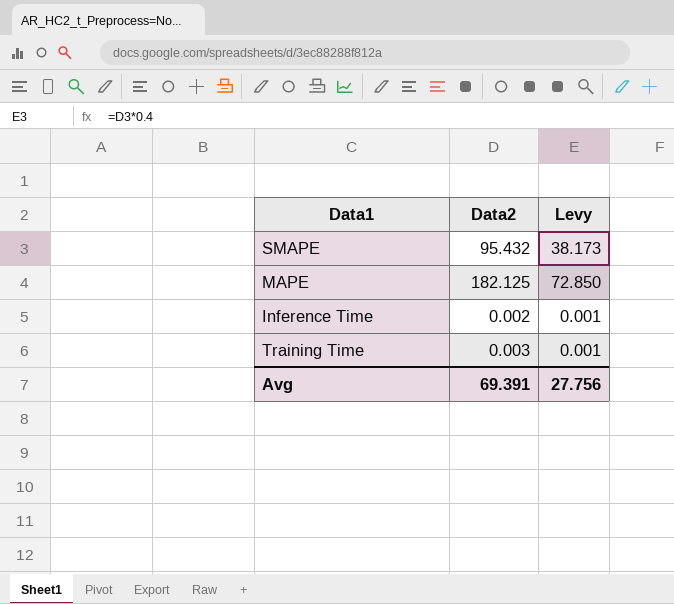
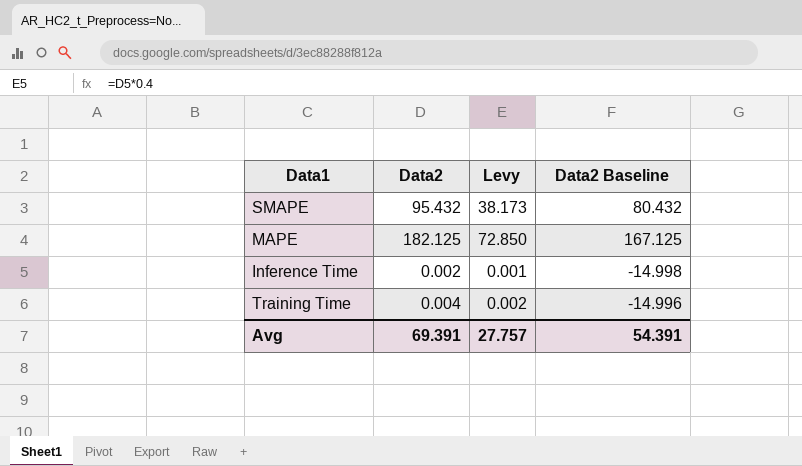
column Data2 Baseline | formula: none -> [Data2] - 15
Training Time | Data2: 0.003 -> 0.004
Training Time | Levy: 0.001 -> 0.002
Avg | Levy: 27.756 -> 27.757

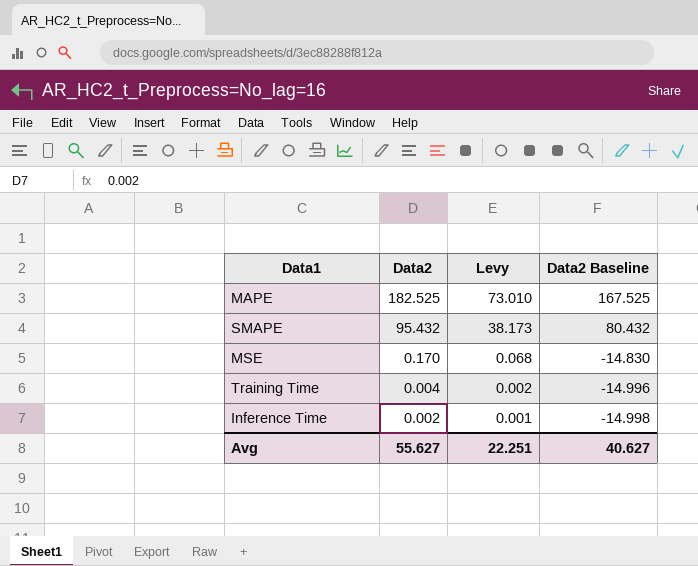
row order: none -> Data2 descending
MAPE | Data2: 182.125 -> 182.525
MAPE | Levy: 72.850 -> 73.010
MAPE | Data2 Baseline: 167.125 -> 167.525
row MSE: none -> 0.170 | 0.068 | -14.830
Avg | Data2: 69.391 -> 55.627
Avg | Levy: 27.757 -> 22.251
Avg | Data2 Baseline: 54.391 -> 40.627

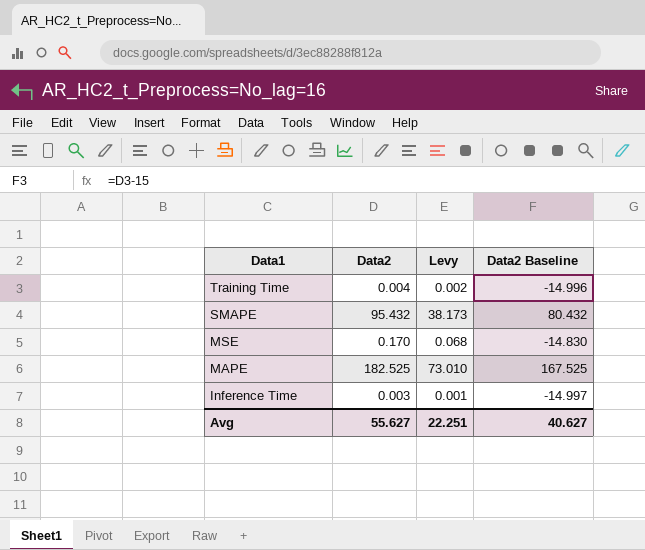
row order: Data2 descending -> Data1 descending
Inference Time | Data2: 0.002 -> 0.003
Inference Time | Data2 Baseline: -14.998 -> -14.997

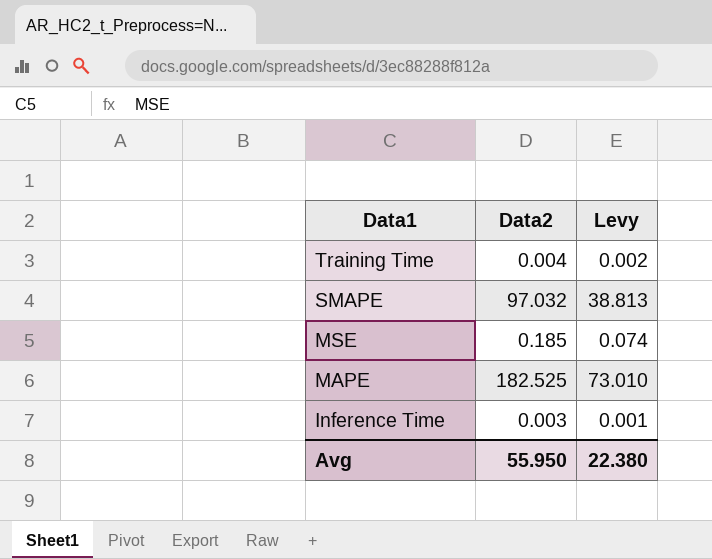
column Data2 Baseline | formula: [Data2] - 15 -> none
SMAPE | Data2: 95.432 -> 97.032
SMAPE | Levy: 38.173 -> 38.813
MSE | Data2: 0.170 -> 0.185
MSE | Levy: 0.068 -> 0.074
Avg | Data2: 55.627 -> 55.950
Avg | Levy: 22.251 -> 22.380

